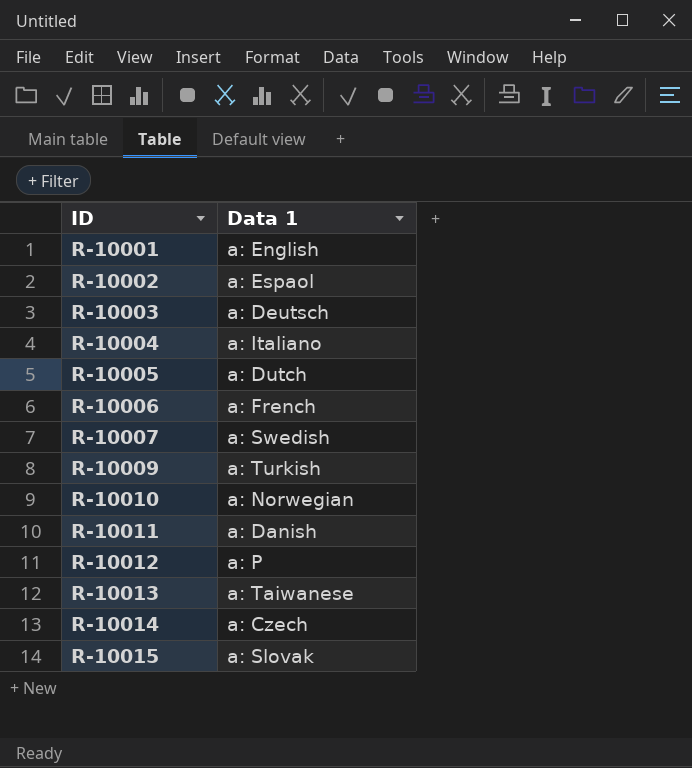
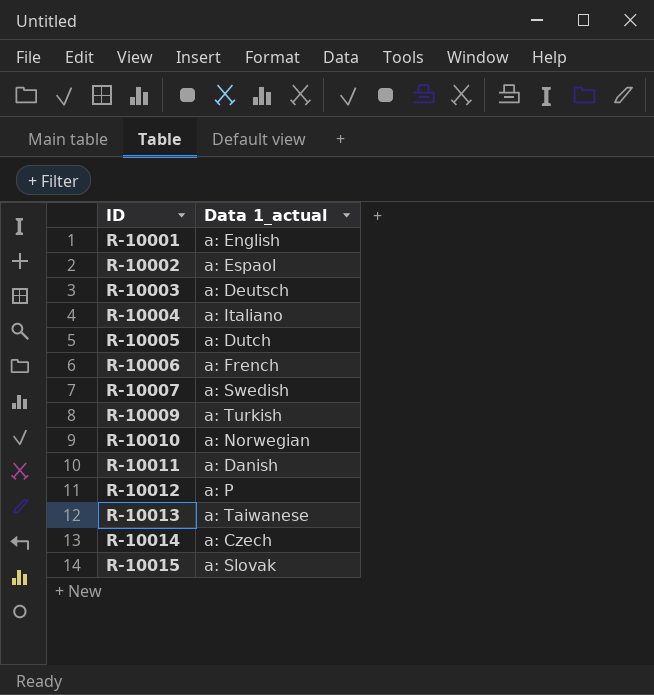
column name: Data 1 -> Data 1_actual

